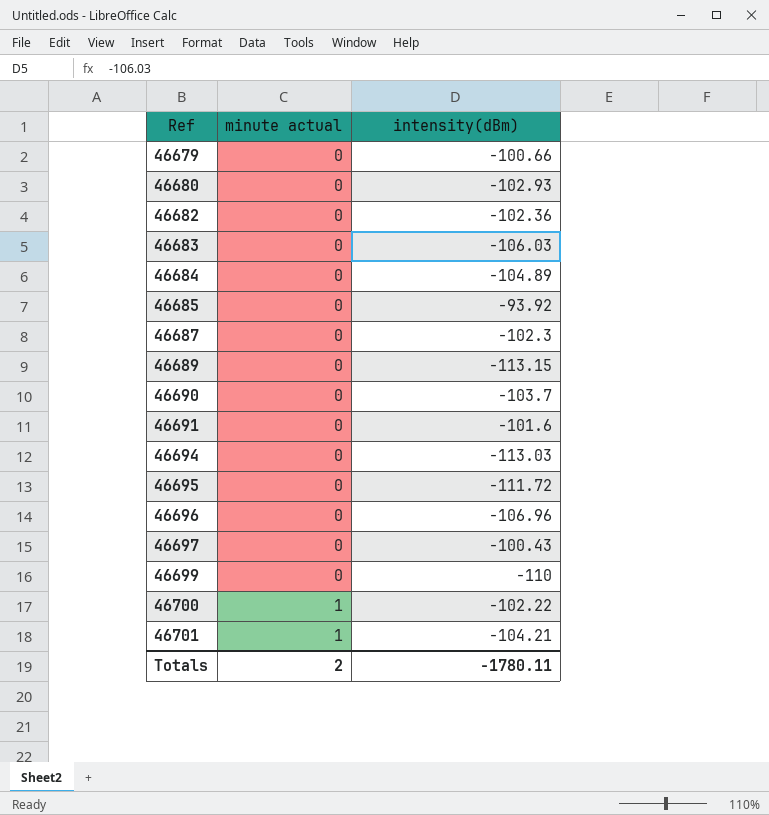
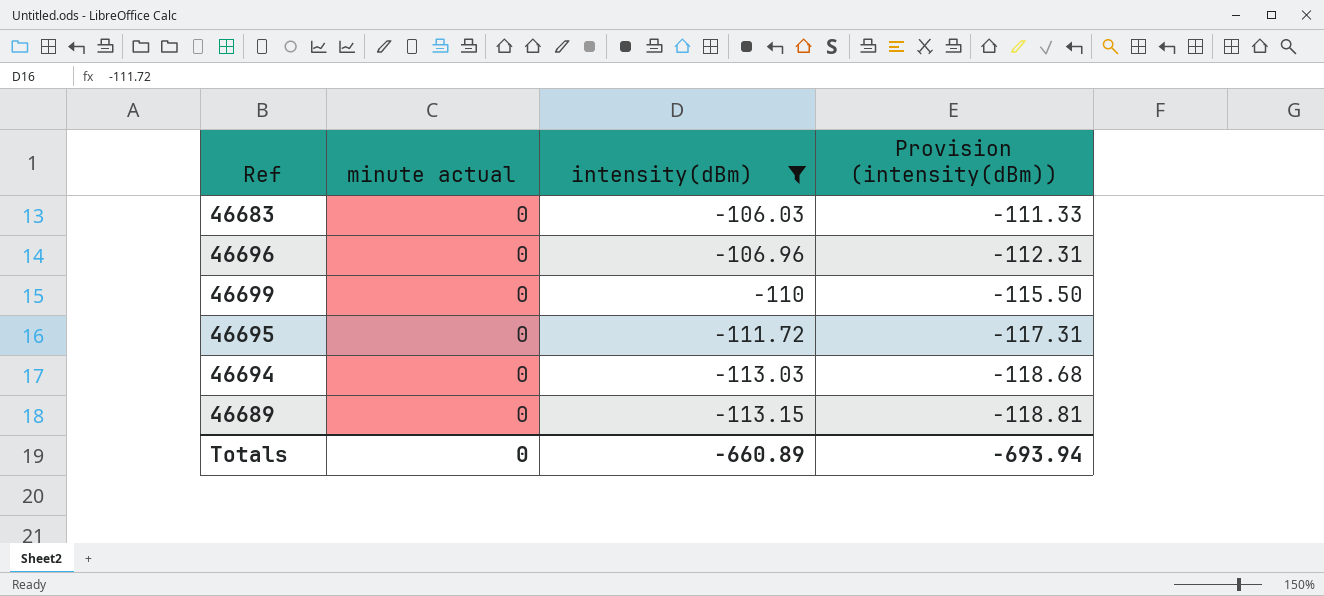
filter: none -> intensity(dBm) <= -106.03
row order: Ref ascending -> intensity(dBm) descending
column Provision (intensity(dBm)) | formula: none -> [intensity(dBm)] * 1.05
Totals | minute actual: 2 -> 0
Totals | intensity(dBm): -1780.11 -> -660.89

